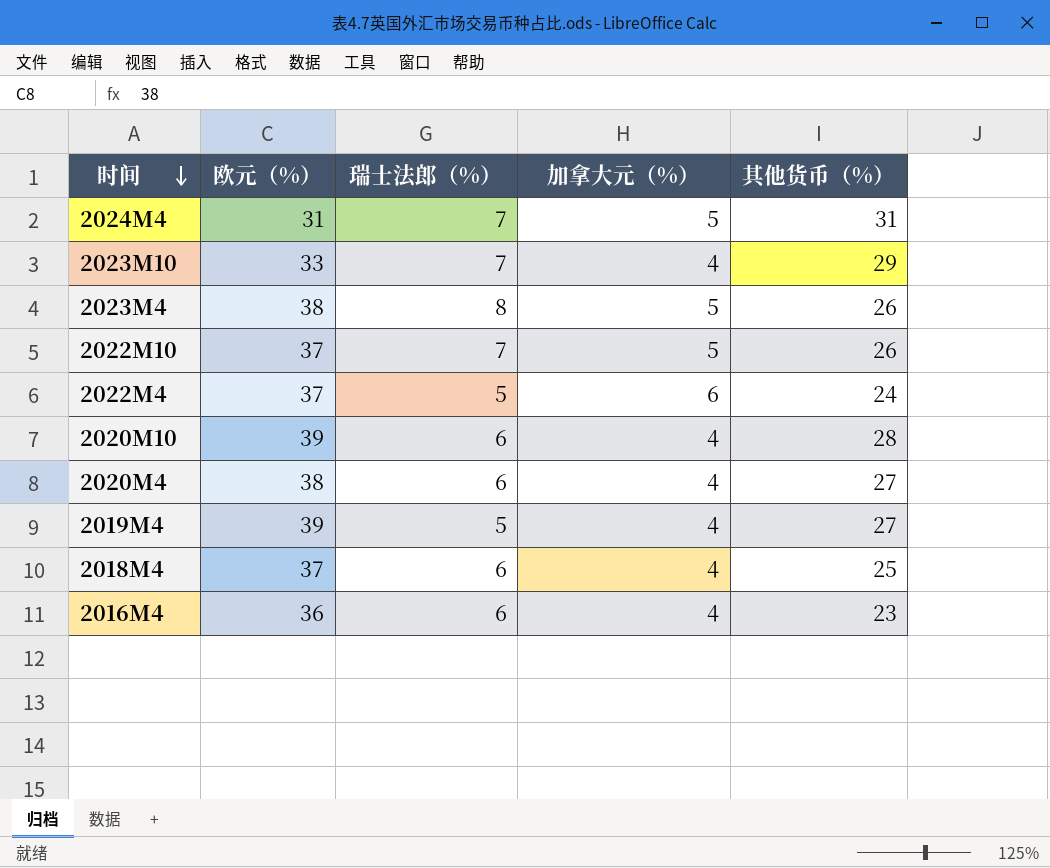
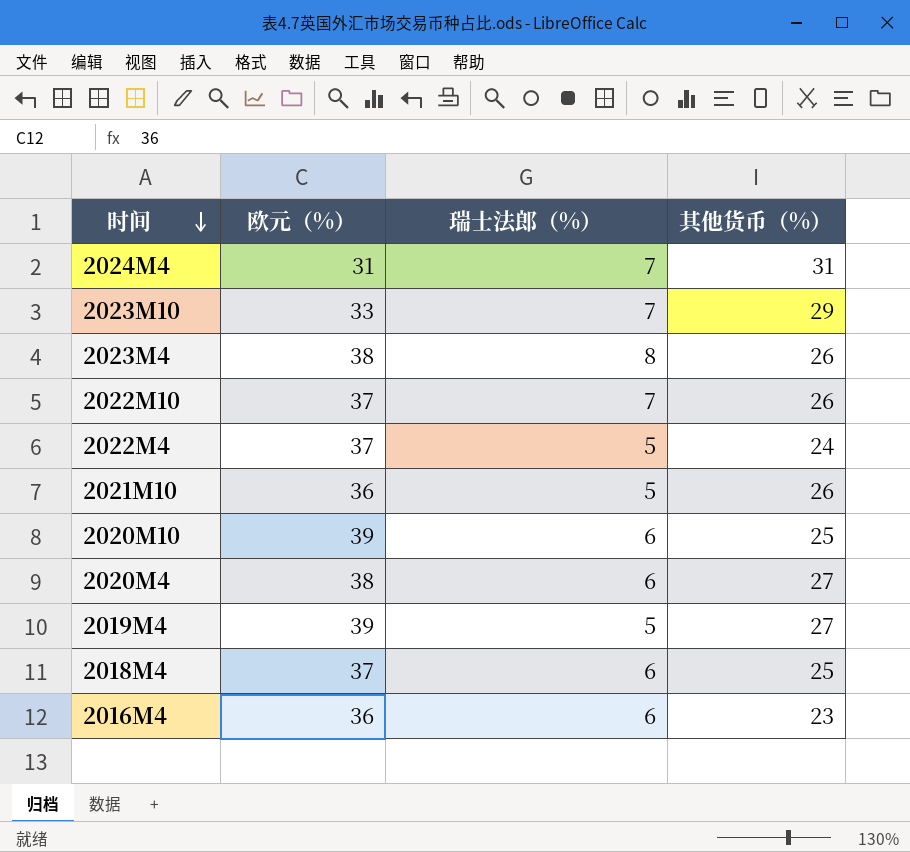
column 加拿大元（%） | position: 4 -> none
row 2021M10: none -> 36 | 5 | 26
2020M10 | 其他货币（%）: 28 -> 25

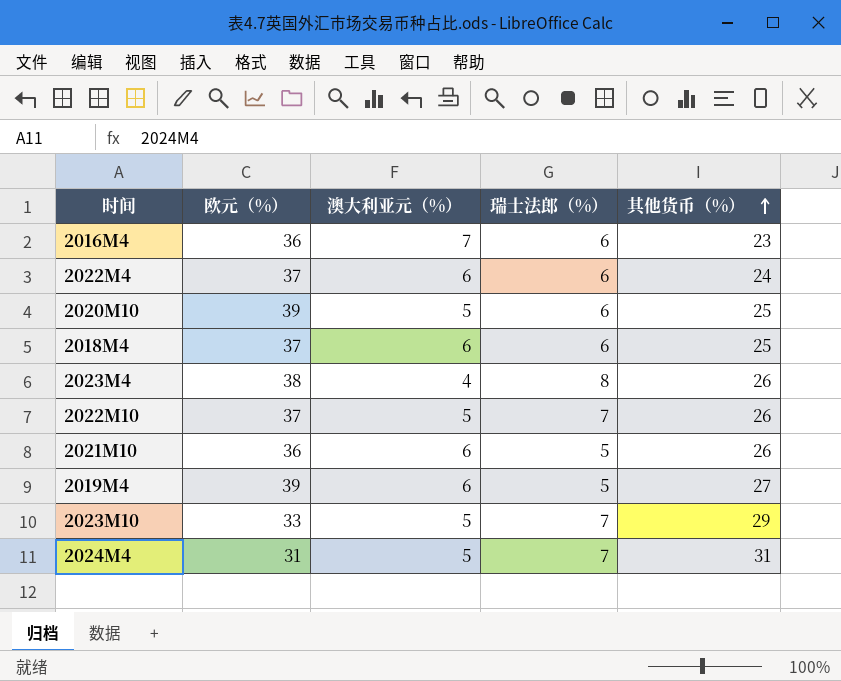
row order: 时间 descending -> 其他货币（%） ascending
column 澳大利亚元（%） | position: none -> 3
row 2020M4: 38 | 6 | 27 -> none
2022M4 | 瑞士法郎（%）: 5 -> 6

